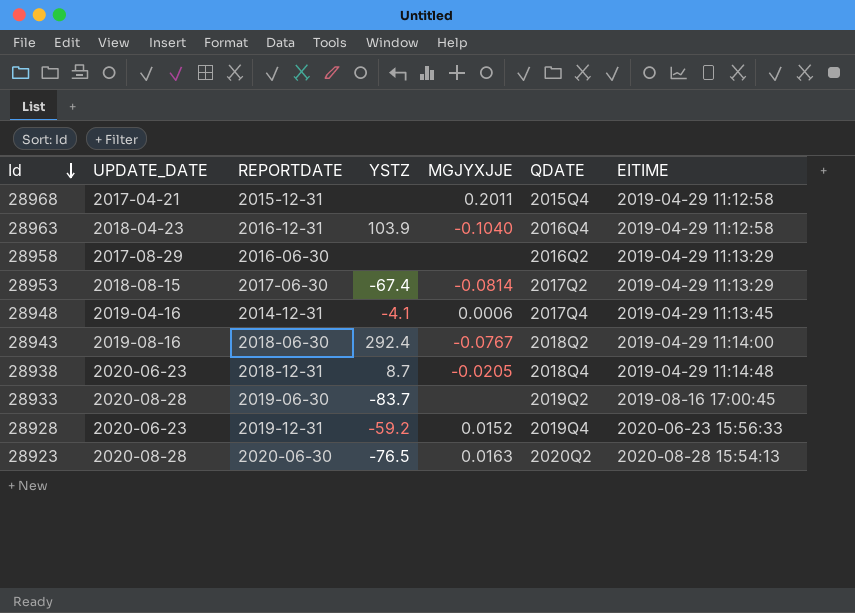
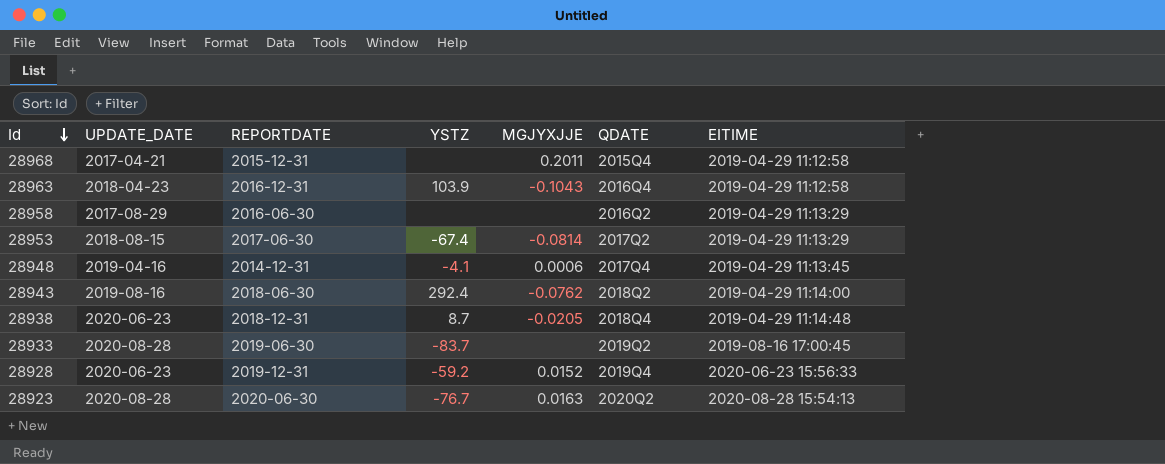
28963 | MGJYXJJE: -0.1040 -> -0.1043
28943 | MGJYXJJE: -0.0767 -> -0.0762
28923 | YSTZ: -76.5 -> -76.7

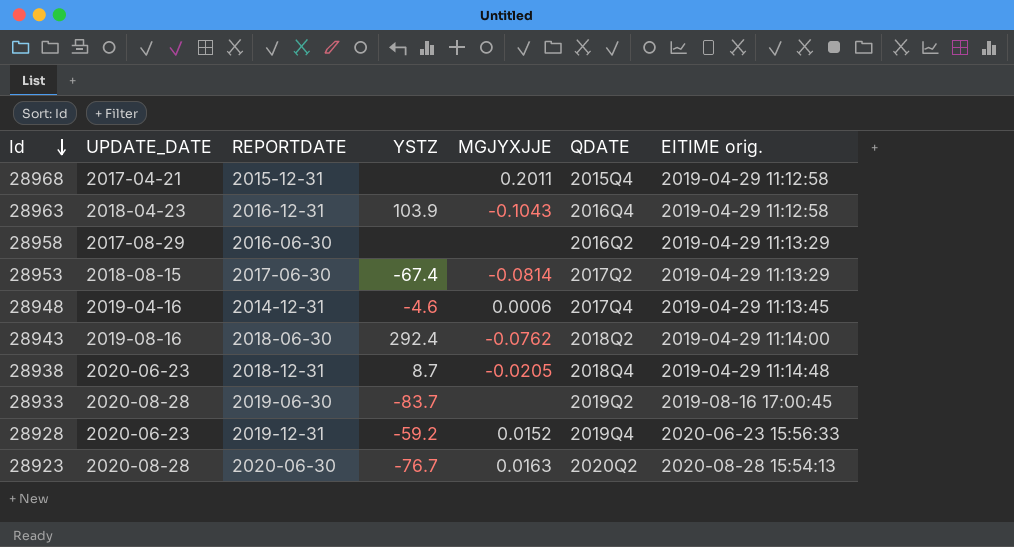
column name: EITIME -> EITIME orig.
28948 | YSTZ: -4.1 -> -4.6

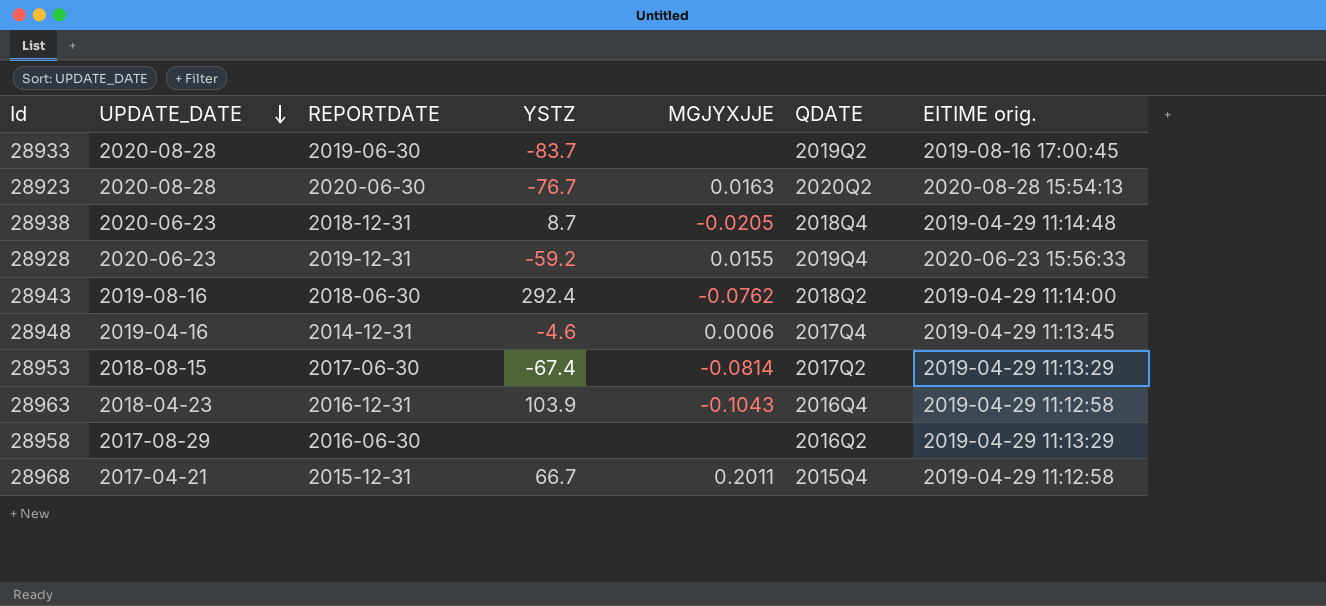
row order: Id descending -> UPDATE_DATE descending
28928 | MGJYXJJE: 0.0152 -> 0.0155
28968 | YSTZ: none -> 66.7

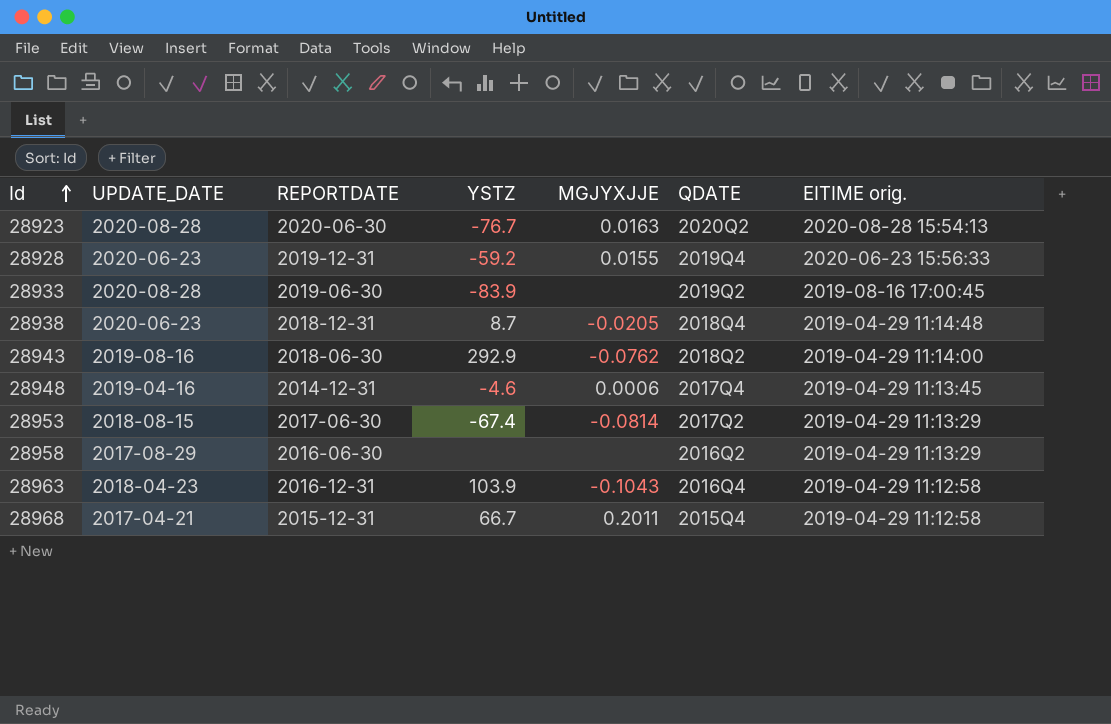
row order: UPDATE_DATE descending -> Id ascending
28933 | YSTZ: -83.7 -> -83.9
28943 | YSTZ: 292.4 -> 292.9

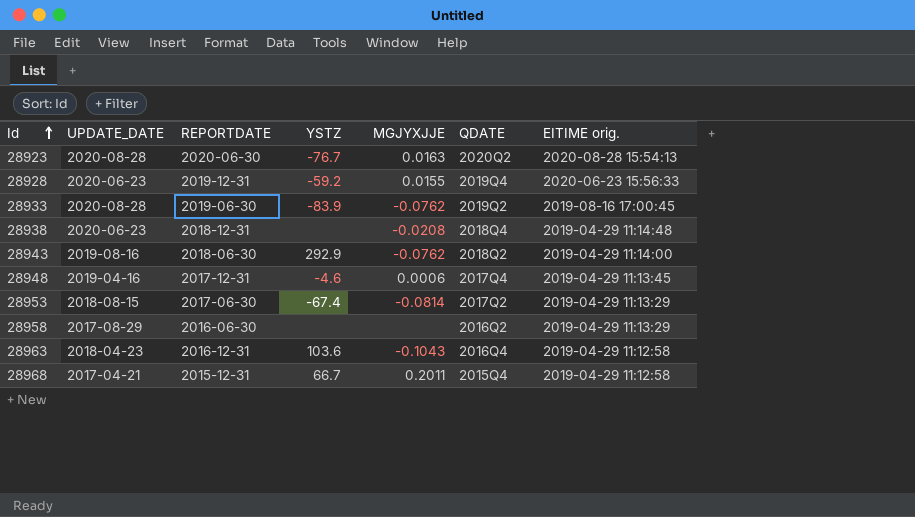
28933 | MGJYXJJE: none -> -0.0762
28938 | YSTZ: 8.7 -> none
28938 | MGJYXJJE: -0.0205 -> -0.0208
28948 | REPORTDATE: 2014-12-31 -> 2017-12-31
28963 | YSTZ: 103.9 -> 103.6

